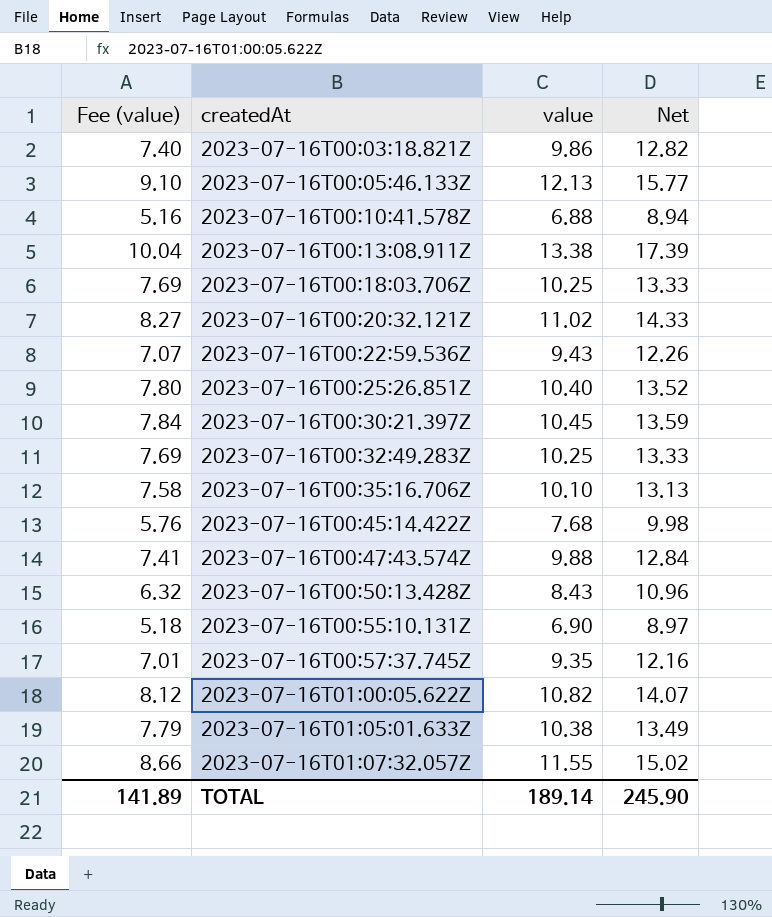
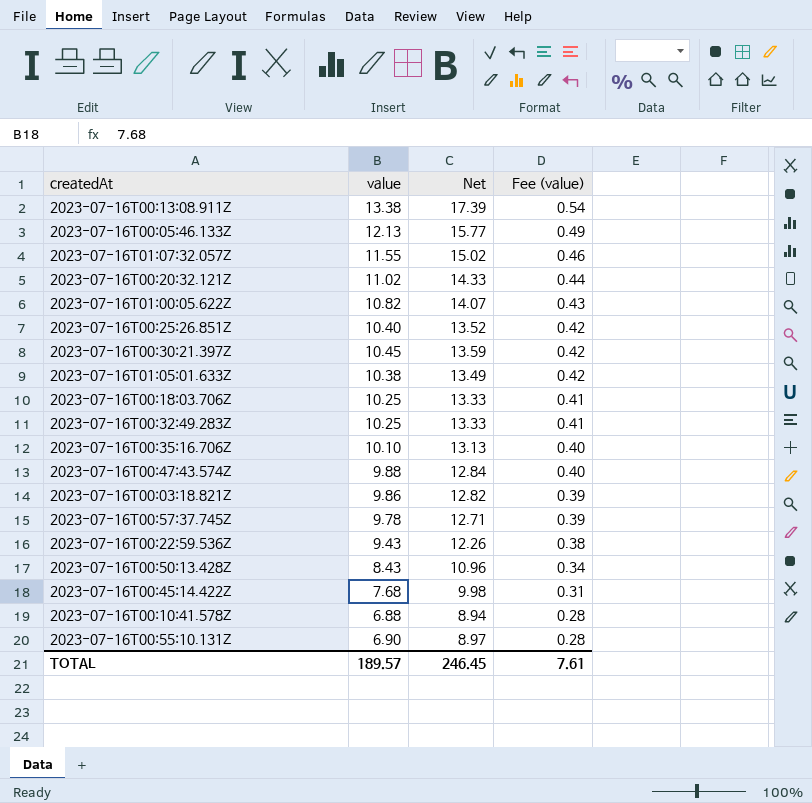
row order: createdAt ascending -> Fee (value) descending
column Fee (value) | formula: [value] * 0.75 -> [value] * 0.04
column Fee (value) | position: 1 -> 4
2023-07-16T00:57:37.745Z | value: 9.35 -> 9.78
2023-07-16T00:57:37.745Z | Net: 12.16 -> 12.71
TOTAL | value: 189.14 -> 189.57
TOTAL | Net: 245.90 -> 246.45
TOTAL | Fee (value): 141.89 -> 7.61

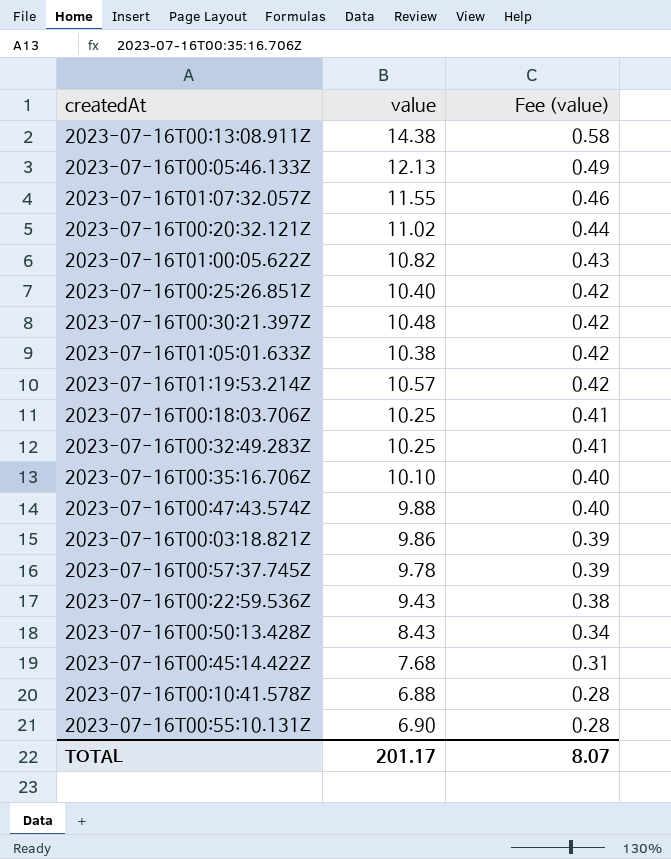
column Net | formula: [value] * 1.3 -> none
2023-07-16T00:13:08.911Z | value: 13.38 -> 14.38
2023-07-16T00:13:08.911Z | Fee (value): 0.54 -> 0.58
2023-07-16T00:30:21.397Z | value: 10.45 -> 10.48
row 2023-07-16T01:19:53.214Z: none -> 10.57 | 0.42
TOTAL | value: 189.57 -> 201.17
TOTAL | Fee (value): 7.61 -> 8.07

